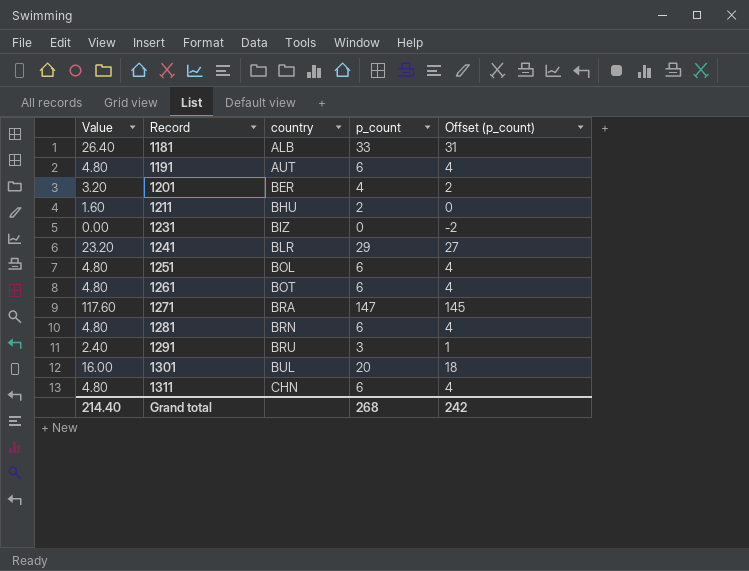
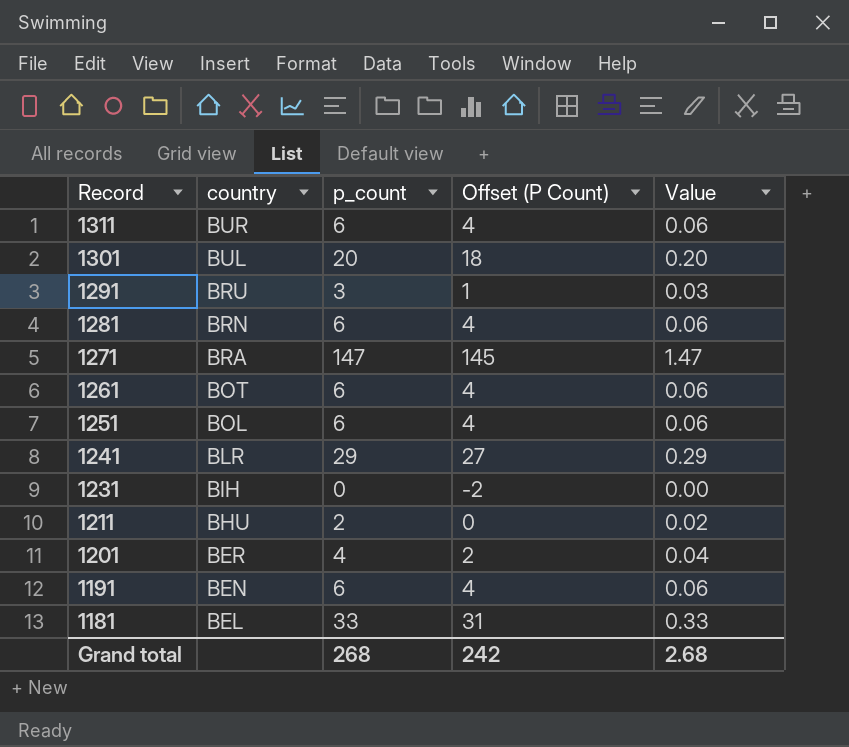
row order: Record ascending -> Record descending
column name: Offset (p_count) -> Offset (P Count)
column Value | formula: [p_count] * 0.8 -> [p_count] * 0.01
column Value | position: 1 -> 5
1311 | country: CHN -> BUR
1231 | country: BIZ -> BIH
1191 | country: AUT -> BEN
1181 | country: ALB -> BEL
Grand total | Value: 214.40 -> 2.68

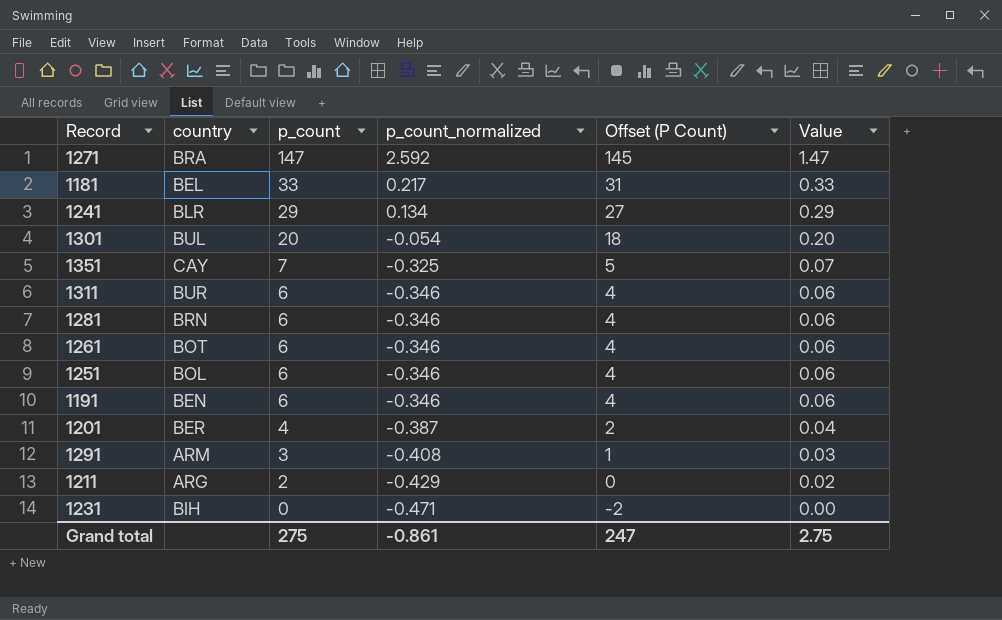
row order: Record descending -> p_count descending
column p_count_normalized | position: none -> 4
row 1351: none -> CAY | 7 | -0.325 | 5 | 0.07
1291 | country: BRU -> ARM
1211 | country: BHU -> ARG
Grand total | p_count: 268 -> 275
Grand total | Offset (P Count): 242 -> 247
Grand total | Value: 2.68 -> 2.75

